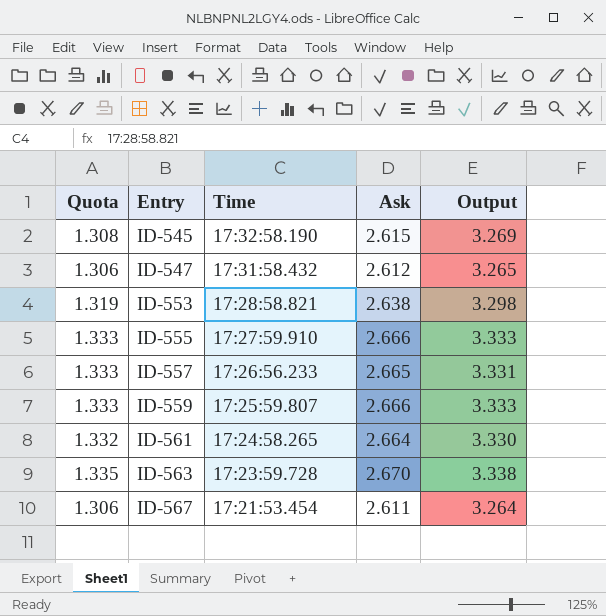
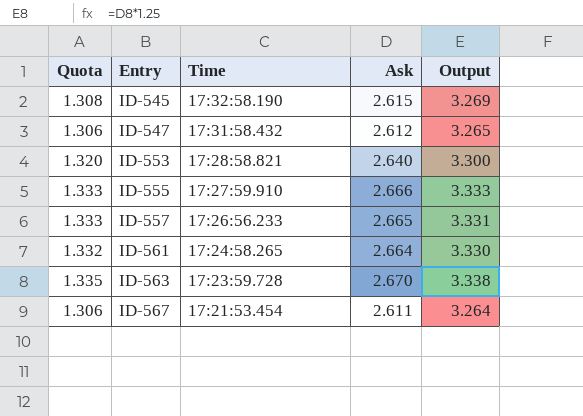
row ID-559: 1.333 | 17:25:59.807 | 2.666 | 3.333 -> none
ID-553 | Quota: 1.319 -> 1.320
ID-553 | Ask: 2.638 -> 2.640
ID-553 | Output: 3.298 -> 3.300

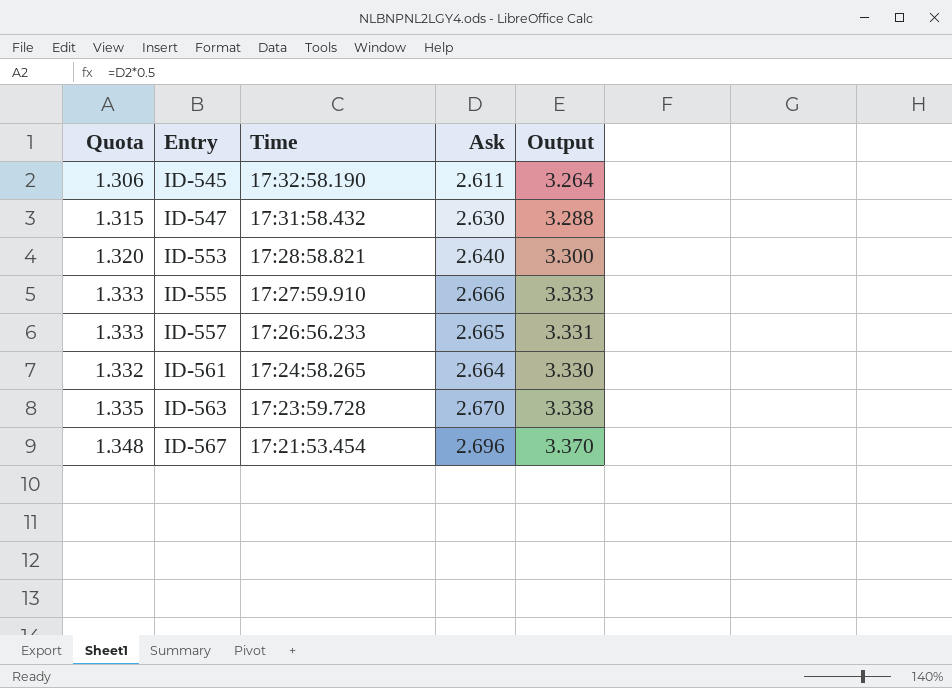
ID-545 | Quota: 1.308 -> 1.306
ID-545 | Ask: 2.615 -> 2.611
ID-545 | Output: 3.269 -> 3.264
ID-547 | Quota: 1.306 -> 1.315
ID-547 | Ask: 2.612 -> 2.630
ID-547 | Output: 3.265 -> 3.288
ID-567 | Quota: 1.306 -> 1.348
ID-567 | Ask: 2.611 -> 2.696
ID-567 | Output: 3.264 -> 3.370

